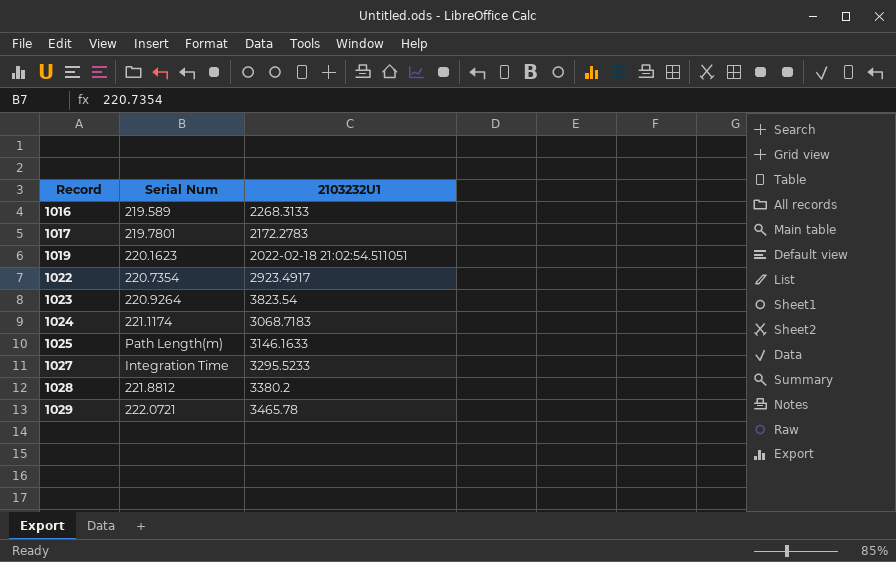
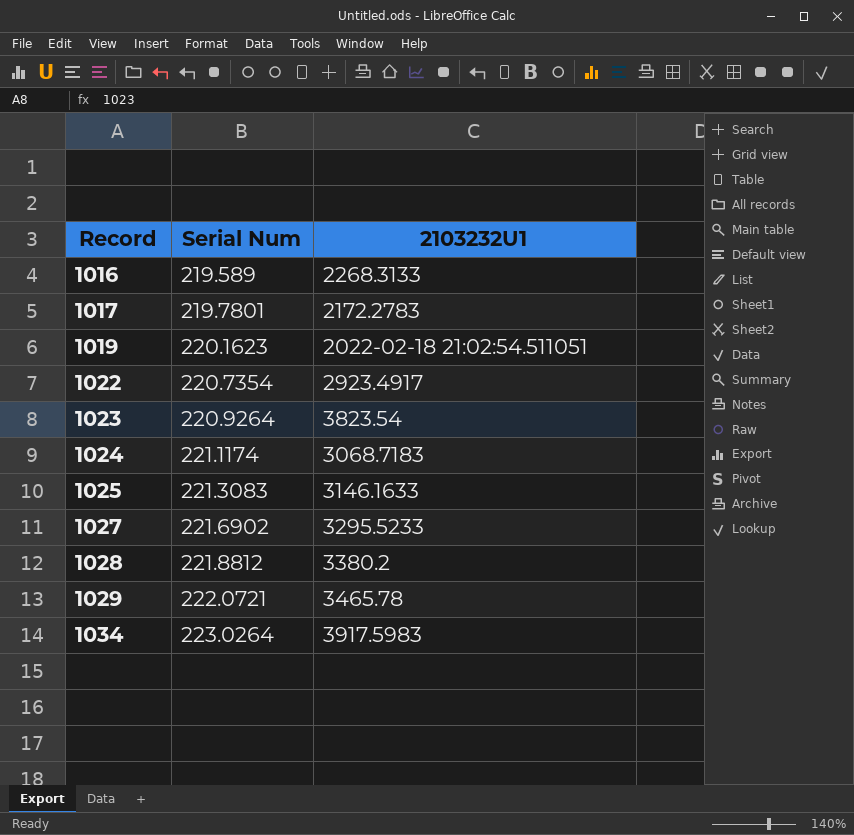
1025 | Serial Num: Path Length(m) -> 221.3083
1027 | Serial Num: Integration Time -> 221.6902
row 1034: none -> 223.0264 | 3917.5983

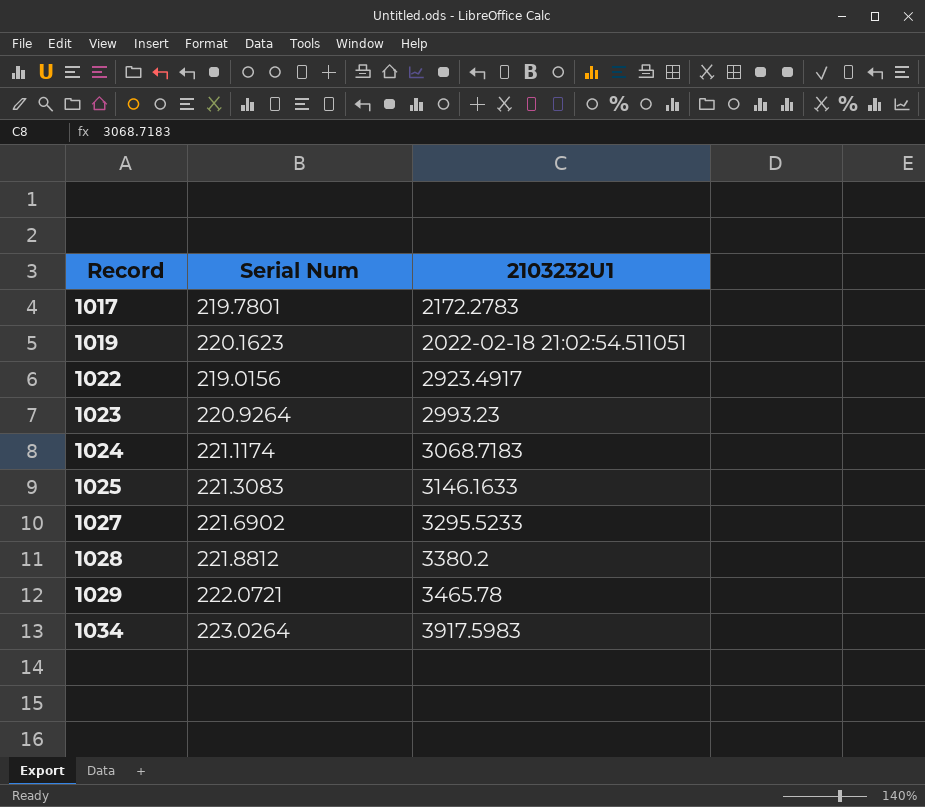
row 1016: 219.589 | 2268.3133 -> none
1022 | Serial Num: 220.7354 -> 219.0156
1023 | 2103232U1: 3823.54 -> 2993.23

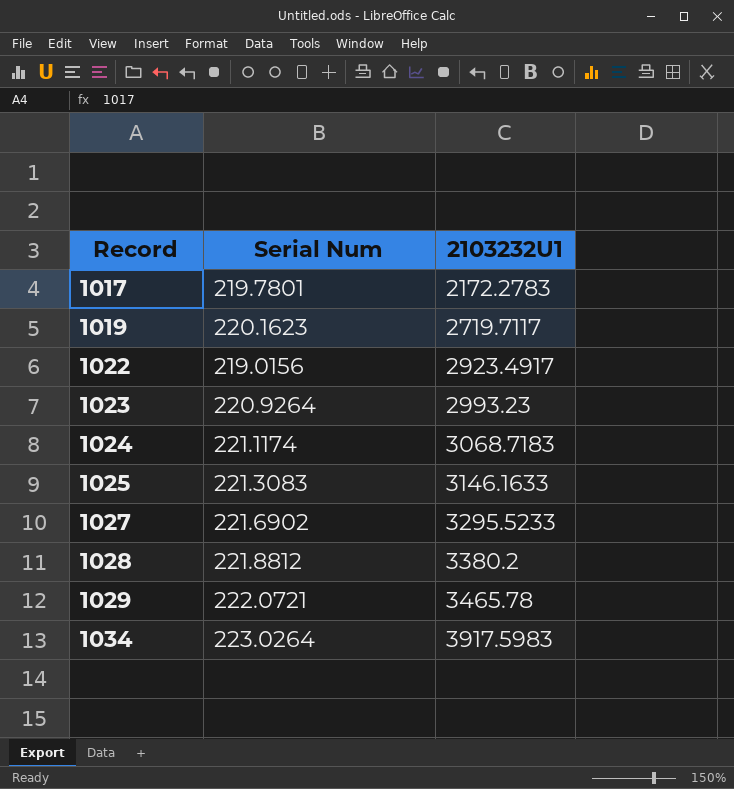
1019 | 2103232U1: 2022-02-18 21:02:54.511051 -> 2719.7117

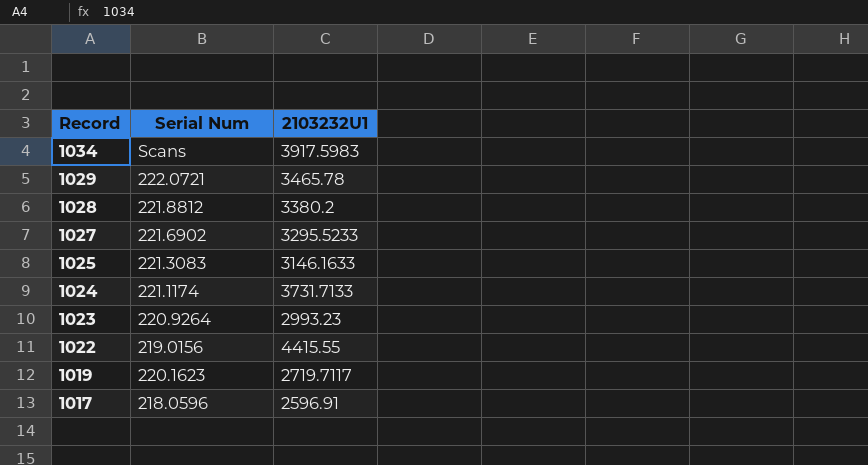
row order: Record ascending -> Record descending
1034 | Serial Num: 223.0264 -> Scans
1024 | 2103232U1: 3068.7183 -> 3731.7133
1022 | 2103232U1: 2923.4917 -> 4415.55
1017 | Serial Num: 219.7801 -> 218.0596
1017 | 2103232U1: 2172.2783 -> 2596.91

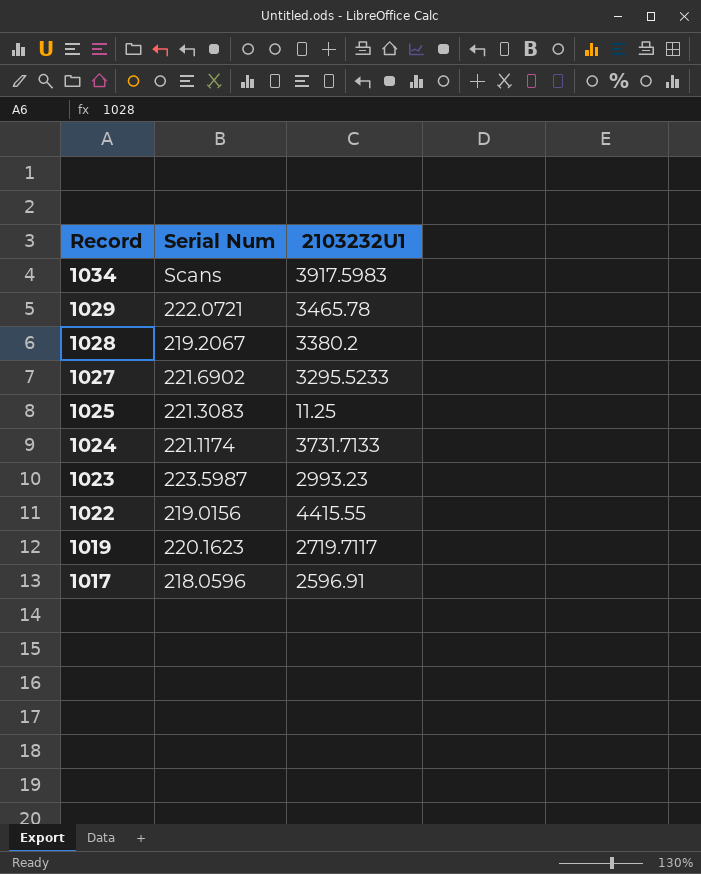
1028 | Serial Num: 221.8812 -> 219.2067
1025 | 2103232U1: 3146.1633 -> 11.25
1023 | Serial Num: 220.9264 -> 223.5987

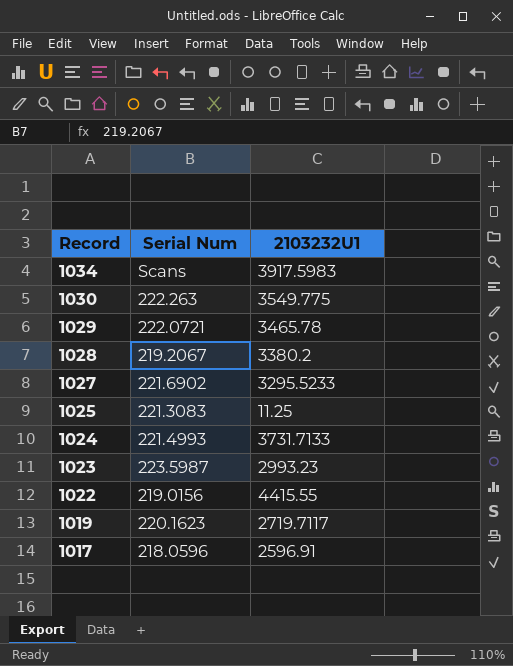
row 1030: none -> 222.263 | 3549.775
1024 | Serial Num: 221.1174 -> 221.4993

